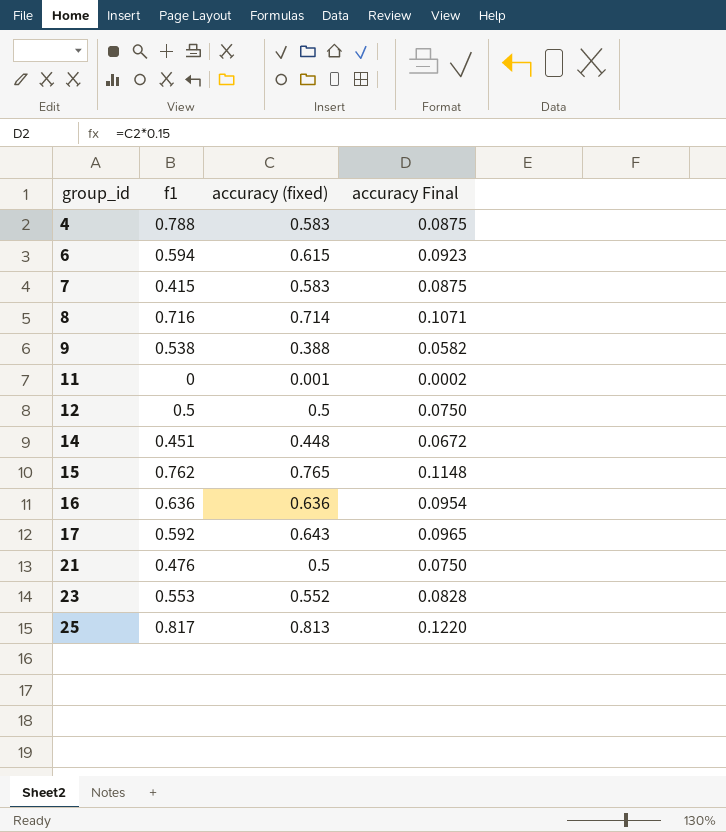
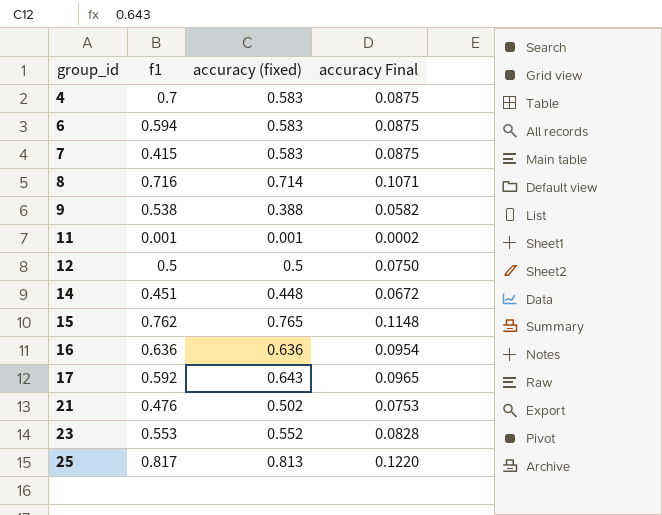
4 | f1: 0.788 -> 0.7
6 | accuracy (fixed): 0.615 -> 0.583
6 | accuracy Final: 0.0923 -> 0.0875
11 | f1: 0 -> 0.001
21 | accuracy (fixed): 0.5 -> 0.502
21 | accuracy Final: 0.0750 -> 0.0753

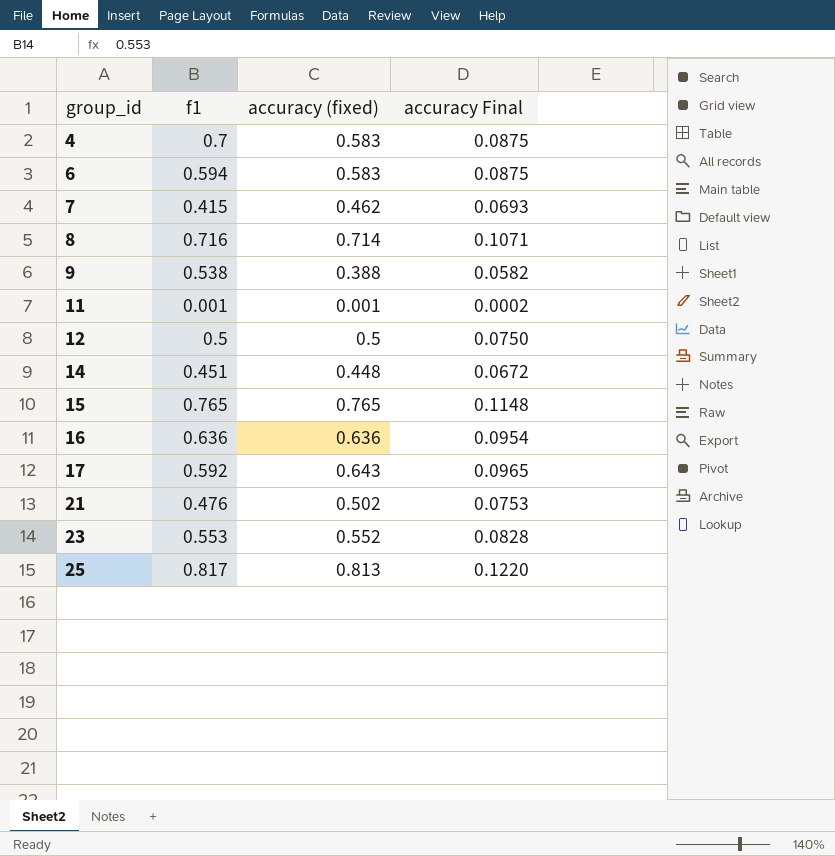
7 | accuracy (fixed): 0.583 -> 0.462
7 | accuracy Final: 0.0875 -> 0.0693
15 | f1: 0.762 -> 0.765

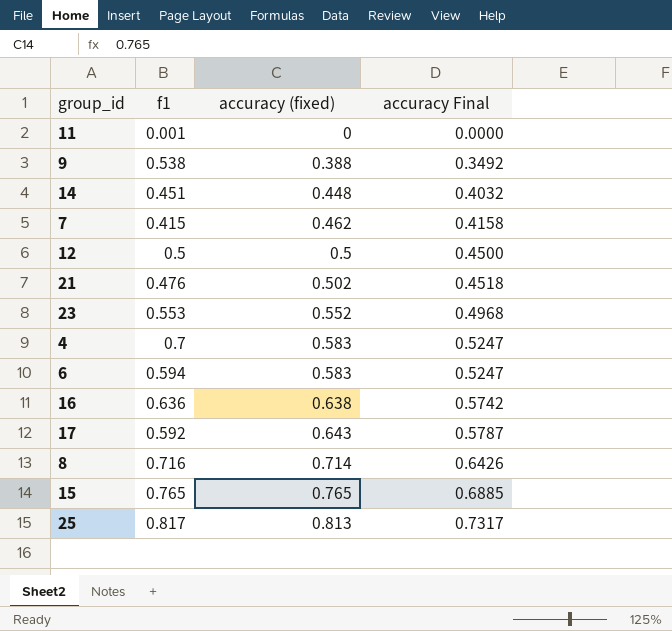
row order: group_id ascending -> accuracy (fixed) ascending
column accuracy Final | formula: [accuracy (fixed)] * 0.15 -> [accuracy (fixed)] * 0.9
11 | accuracy (fixed): 0.001 -> 0
16 | accuracy (fixed): 0.636 -> 0.638

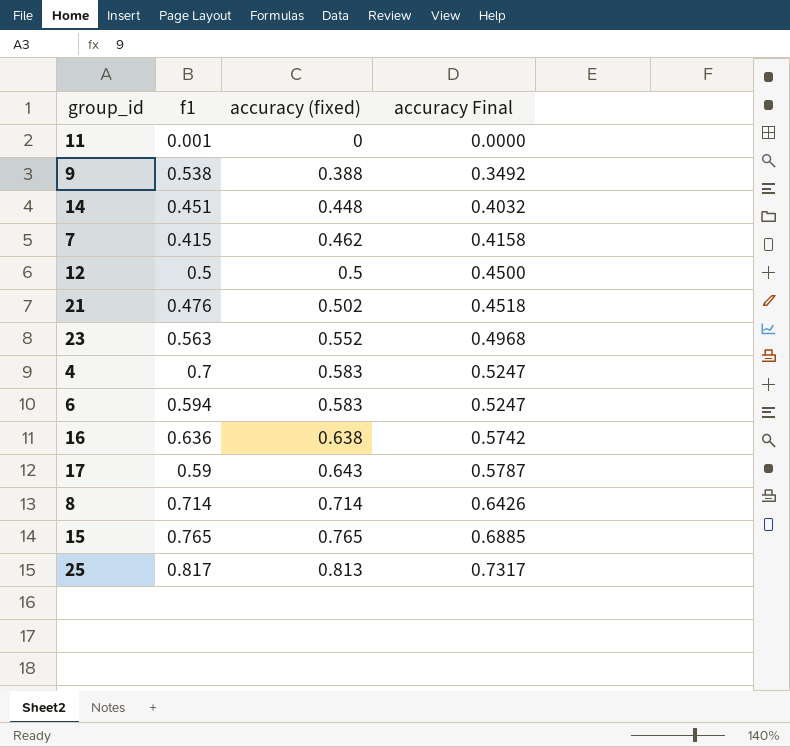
23 | f1: 0.553 -> 0.563
17 | f1: 0.592 -> 0.59
8 | f1: 0.716 -> 0.714

